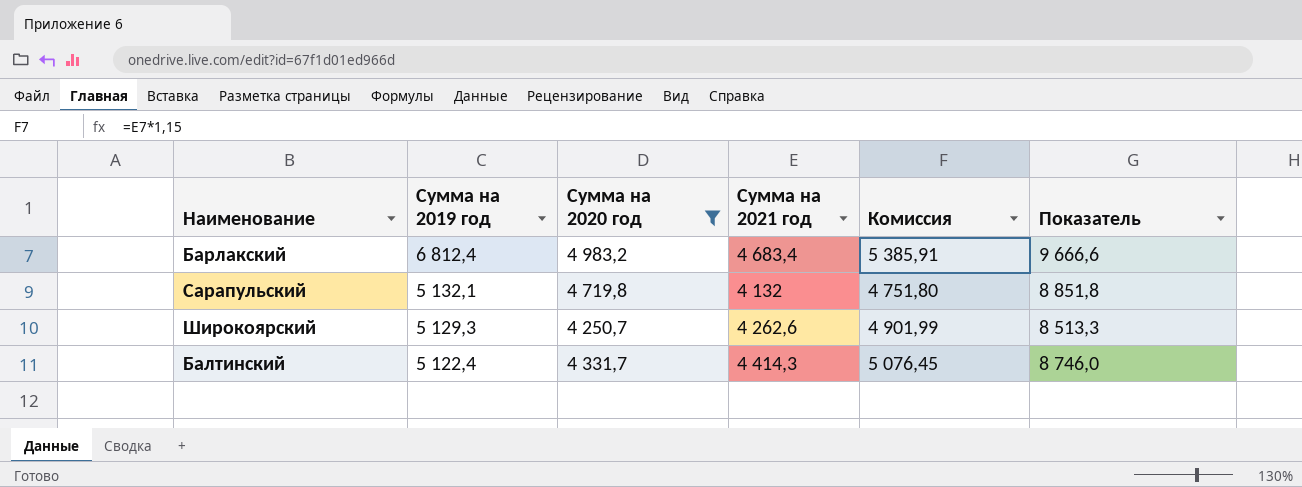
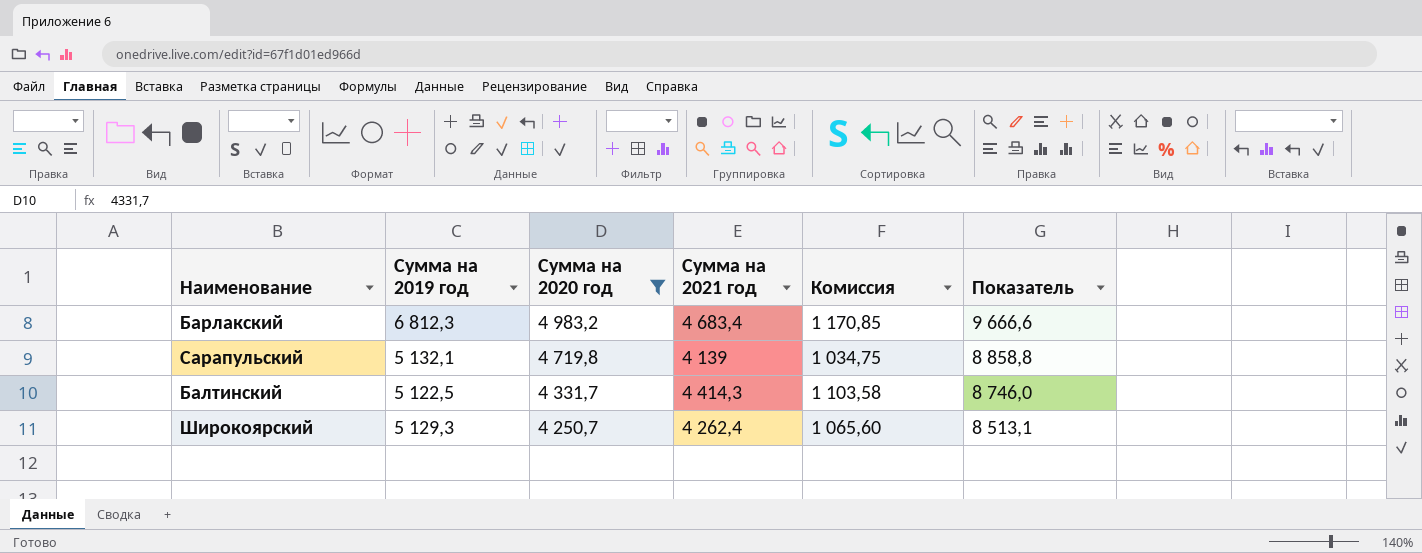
row order: Сумма на 2019 год descending -> Сумма на 2020 год descending
column Комиссия | formula: [Сумма на 2021 год] * 1,15 -> [Сумма на 2021 год] * 0,25
Барлакский | Сумма на 2019 год: 6 812,4 -> 6 812,3
Сарапульский | Сумма на 2021 год: 4 132 -> 4 139
Сарапульский | Показатель: 8 851,8 -> 8 858,8
Балтинский | Сумма на 2019 год: 5 122,4 -> 5 122,5
Широкоярский | Сумма на 2021 год: 4 262,6 -> 4 262,4
Широкоярский | Показатель: 8 513,3 -> 8 513,1

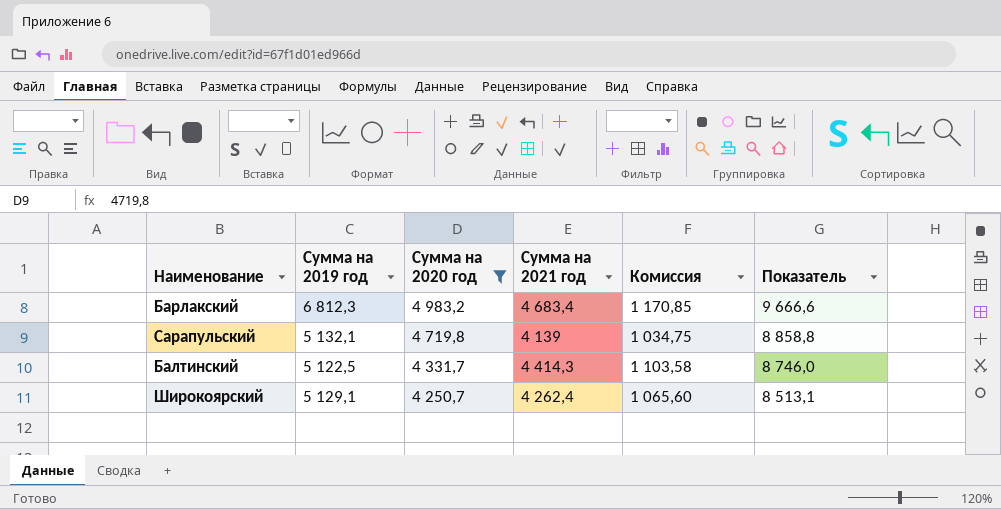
Широкоярский | Сумма на 2019 год: 5 129,3 -> 5 129,1

